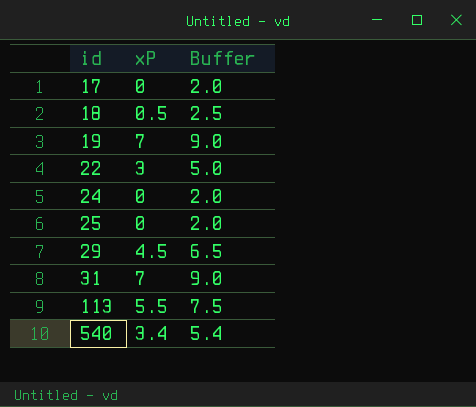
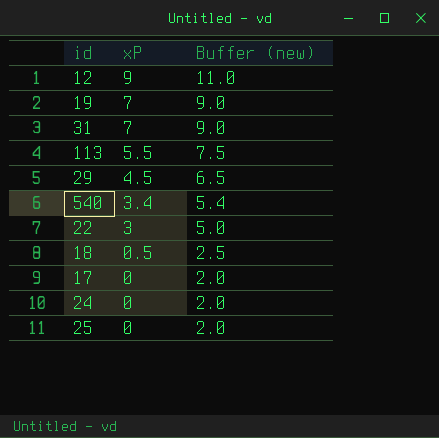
row order: id ascending -> xP descending
column name: Buffer -> Buffer (new)
row 12: none -> 9 | 11.0

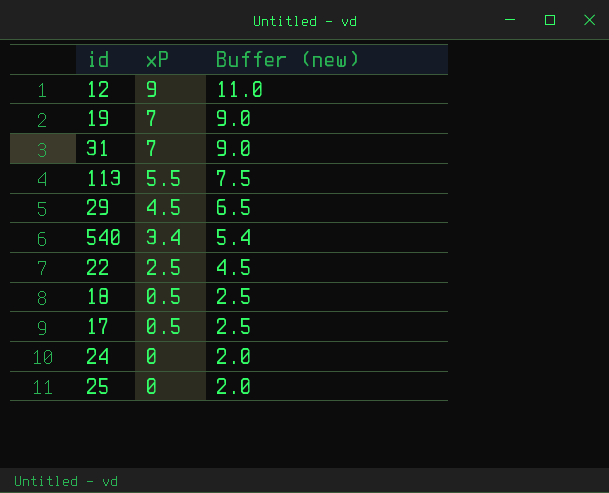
22 | xP: 3 -> 2.5
22 | Buffer (new): 5.0 -> 4.5
17 | xP: 0 -> 0.5
17 | Buffer (new): 2.0 -> 2.5

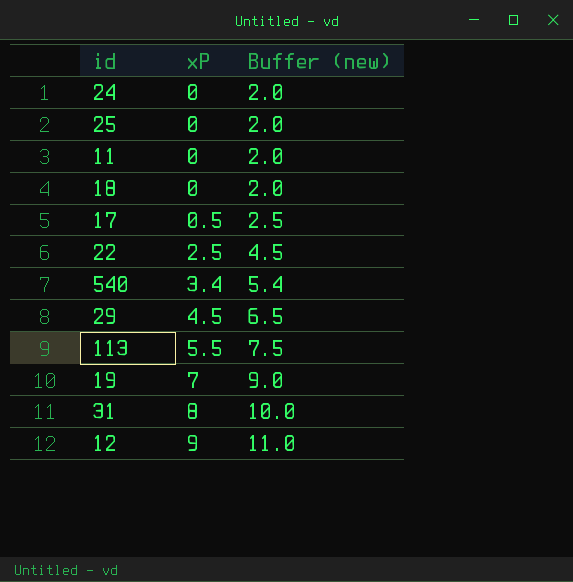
row order: xP descending -> xP ascending
row 11: none -> 0 | 2.0
18 | xP: 0.5 -> 0
18 | Buffer (new): 2.5 -> 2.0
31 | xP: 7 -> 8
31 | Buffer (new): 9.0 -> 10.0

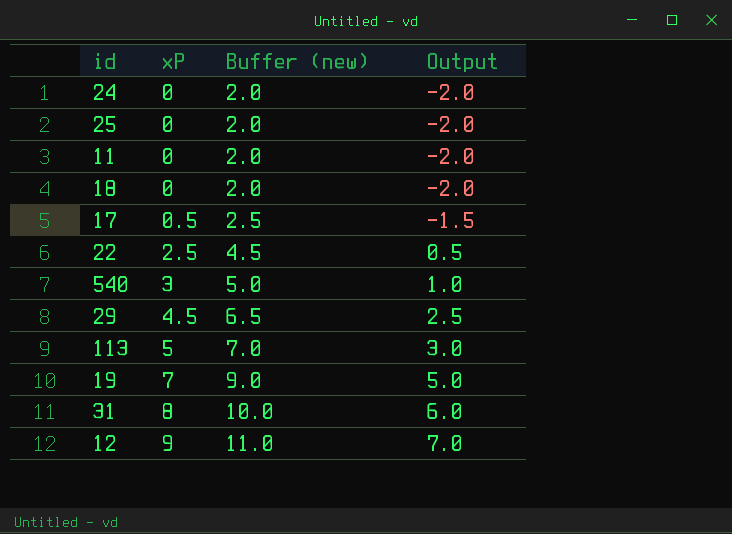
column Output | formula: none -> [xP] - 2
540 | xP: 3.4 -> 3
540 | Buffer (new): 5.4 -> 5.0
113 | xP: 5.5 -> 5
113 | Buffer (new): 7.5 -> 7.0

